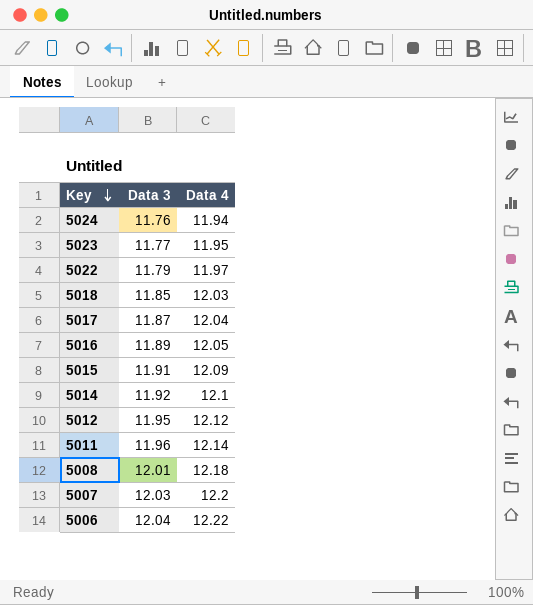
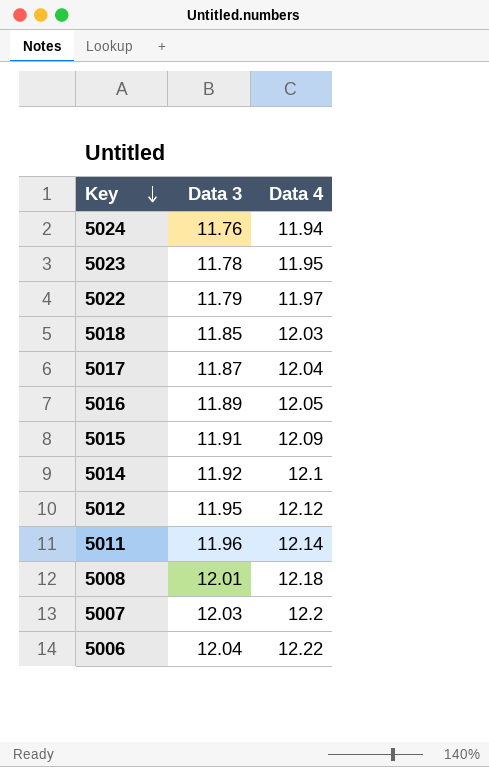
5023 | Data 3: 11.77 -> 11.78

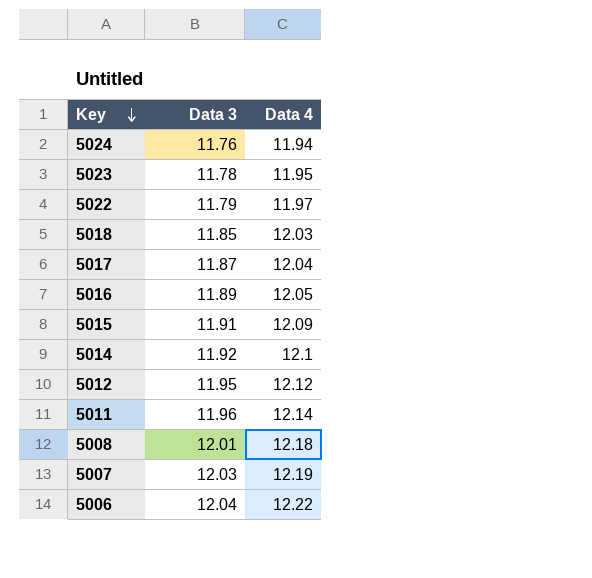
5007 | Data 4: 12.2 -> 12.19

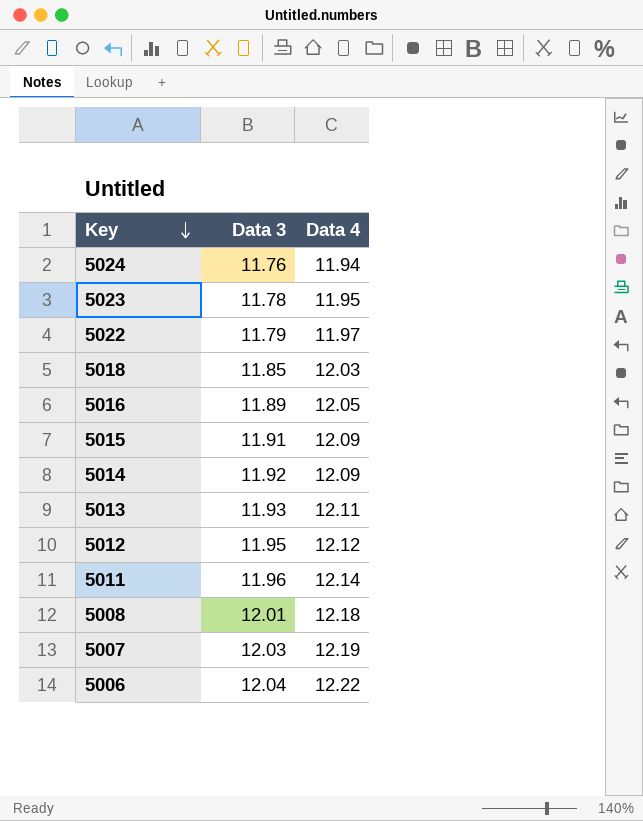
row 5017: 11.87 | 12.04 -> none
5014 | Data 4: 12.1 -> 12.09
row 5013: none -> 11.93 | 12.11

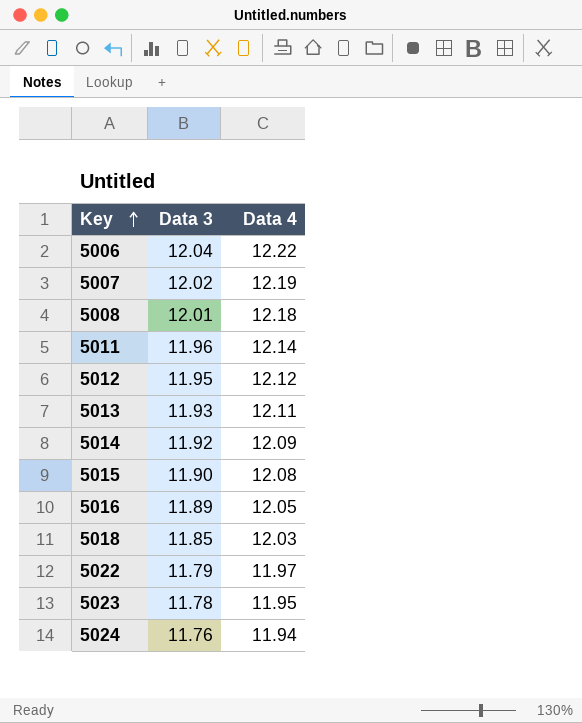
row order: Key descending -> Key ascending
5007 | Data 3: 12.03 -> 12.02
5015 | Data 3: 11.91 -> 11.90
5015 | Data 4: 12.09 -> 12.08

